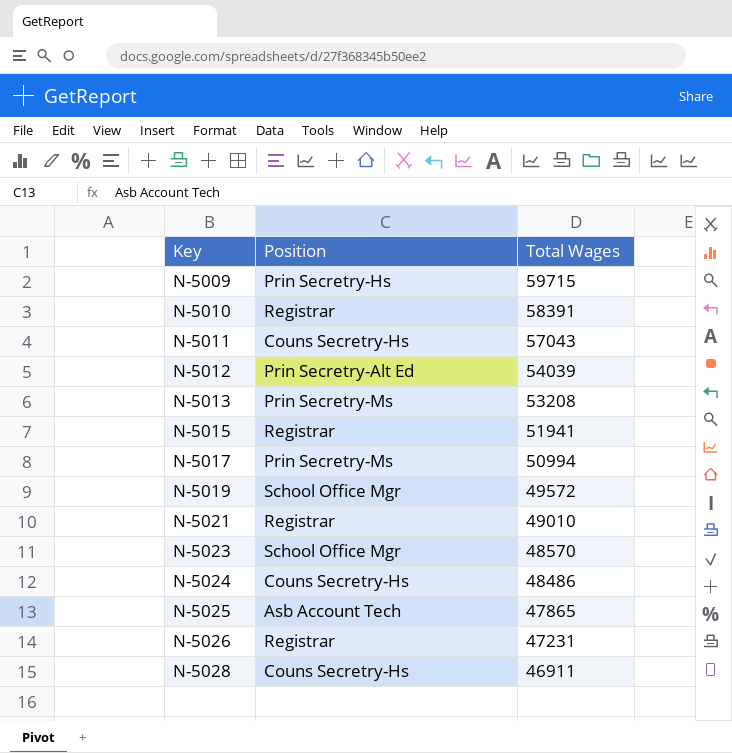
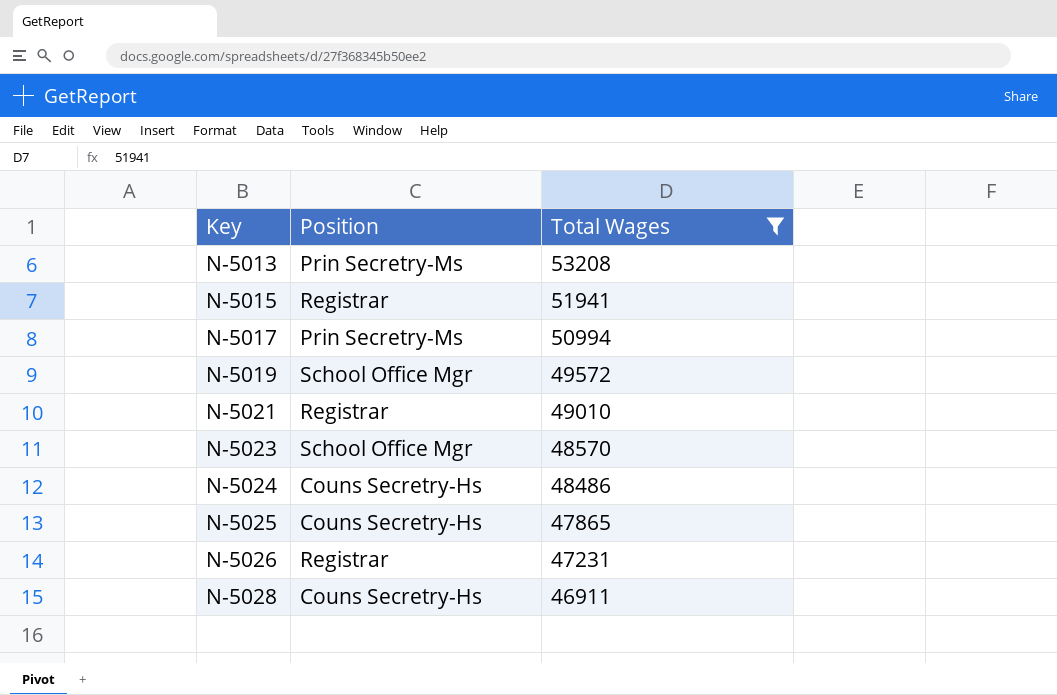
filter: none -> Total Wages <= 53208
N-5025 | Position: Asb Account Tech -> Couns Secretry-Hs

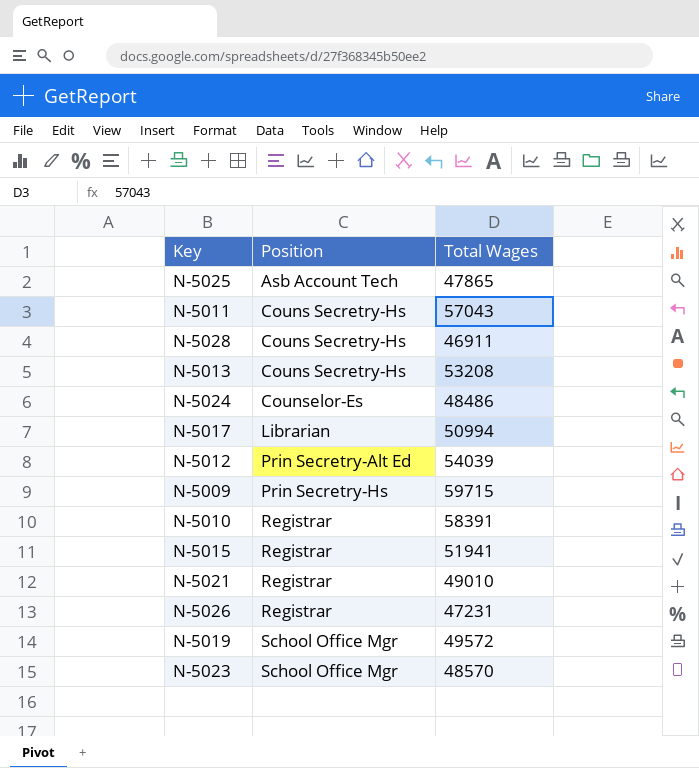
filter: Total Wages <= 53208 -> none
row order: Key ascending -> Position ascending
N-5025 | Position: Couns Secretry-Hs -> Asb Account Tech
N-5013 | Position: Prin Secretry-Ms -> Couns Secretry-Hs
N-5024 | Position: Couns Secretry-Hs -> Counselor-Es
N-5017 | Position: Prin Secretry-Ms -> Librarian

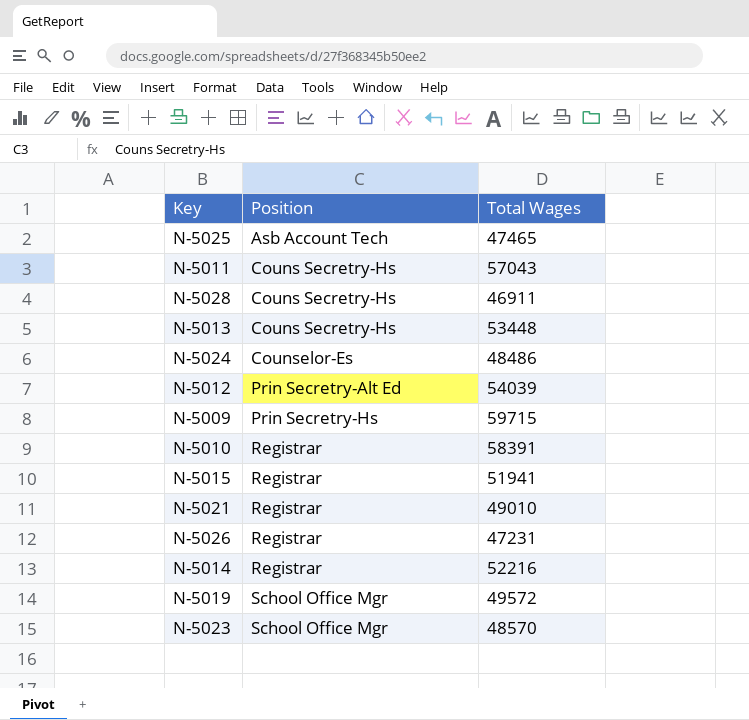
row N-5017: Librarian | 50994 -> none
N-5025 | Total Wages: 47865 -> 47465
N-5013 | Total Wages: 53208 -> 53448
row N-5014: none -> Registrar | 52216

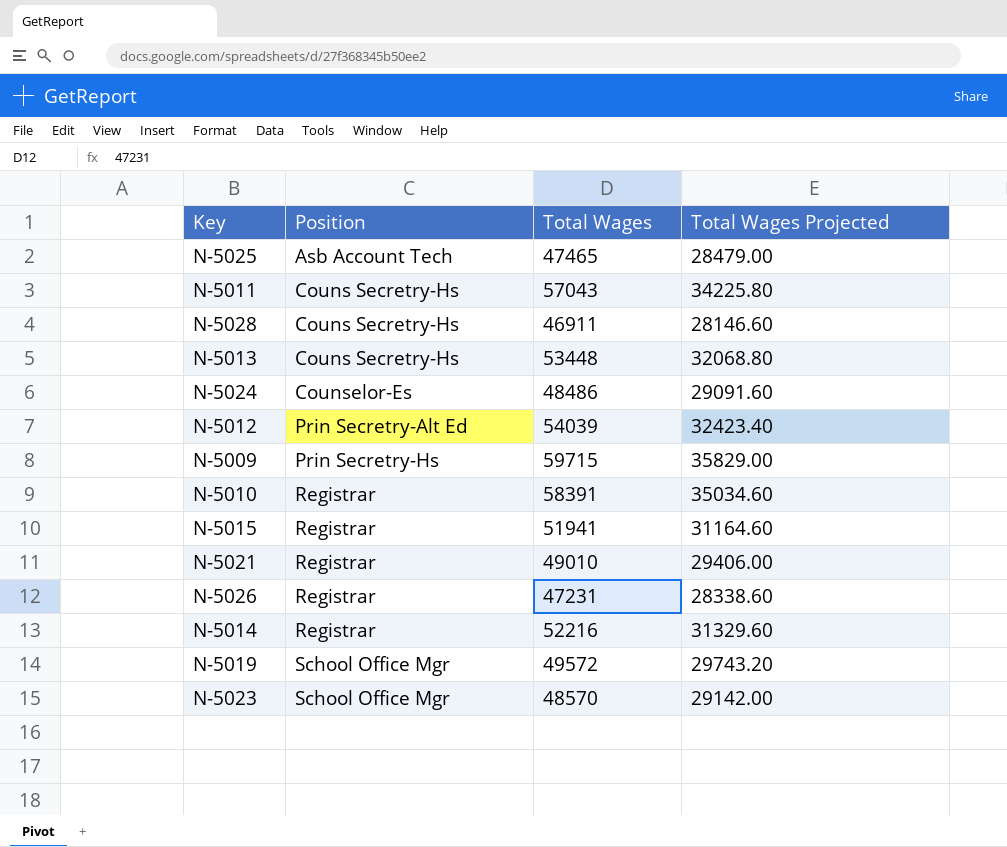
column Total Wages Projected | formula: none -> [Total Wages] * 0.6

